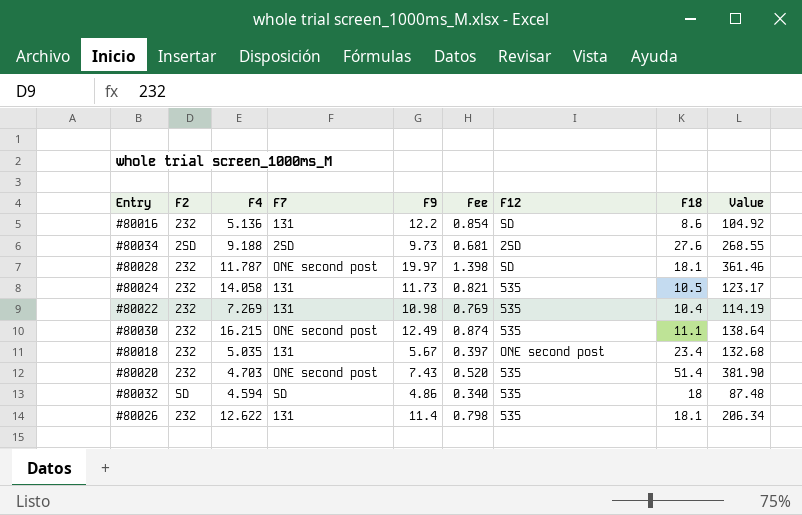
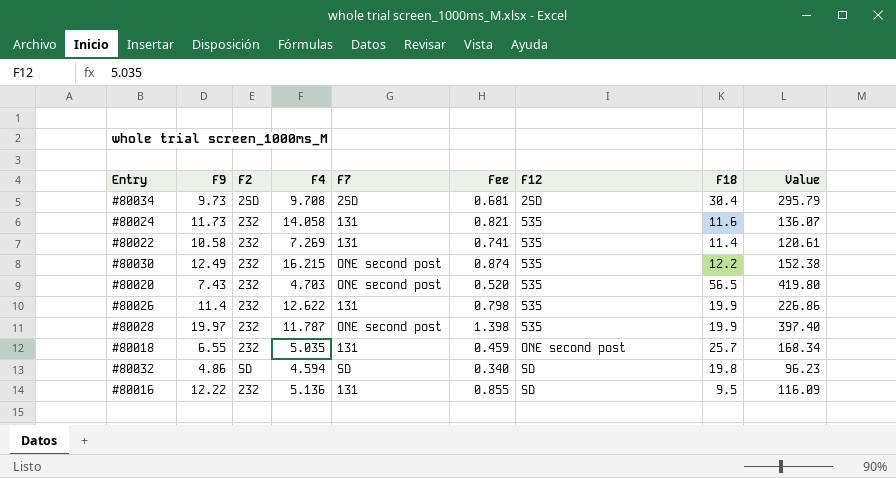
row order: none -> F12 ascending
column F9 | position: 5 -> 2
#80034 | F4: 9.188 -> 9.708
#80034 | F18: 27.6 -> 30.4
#80034 | Value: 268.55 -> 295.79
#80024 | F18: 10.5 -> 11.6
#80024 | Value: 123.17 -> 136.07
#80022 | F9: 10.98 -> 10.58
#80022 | Fee: 0.769 -> 0.741
#80022 | F18: 10.4 -> 11.4
#80022 | Value: 114.19 -> 120.61
#80030 | F18: 11.1 -> 12.2
#80030 | Value: 138.64 -> 152.38
#80020 | F18: 51.4 -> 56.5
#80020 | Value: 381.90 -> 419.80
#80026 | F18: 18.1 -> 19.9
#80026 | Value: 206.34 -> 226.86
#80028 | F12: SD -> 535
#80028 | F18: 18.1 -> 19.9
#80028 | Value: 361.46 -> 397.40
#80018 | F9: 5.67 -> 6.55
#80018 | Fee: 0.397 -> 0.459
#80018 | F18: 23.4 -> 25.7
#80018 | Value: 132.68 -> 168.34
#80032 | F12: 535 -> SD
#80032 | F18: 18 -> 19.8
#80032 | Value: 87.48 -> 96.23
#80016 | F9: 12.2 -> 12.22
#80016 | Fee: 0.854 -> 0.855
#80016 | F18: 8.6 -> 9.5
#80016 | Value: 104.92 -> 116.09

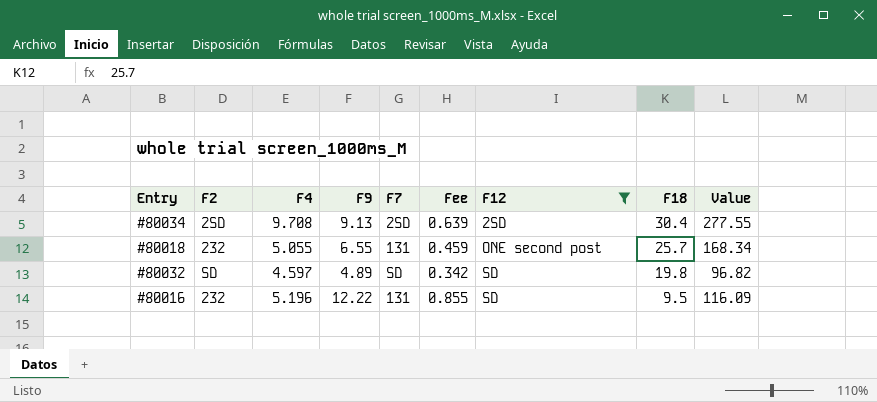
filter: none -> F12 != 535
column F9 | position: 2 -> 4
#80034 | F9: 9.73 -> 9.13
#80034 | Fee: 0.681 -> 0.639
#80034 | Value: 295.79 -> 277.55
#80018 | F4: 5.035 -> 5.055
#80032 | F4: 4.594 -> 4.597
#80032 | F9: 4.86 -> 4.89
#80032 | Fee: 0.340 -> 0.342
#80032 | Value: 96.23 -> 96.82
#80016 | F4: 5.136 -> 5.196

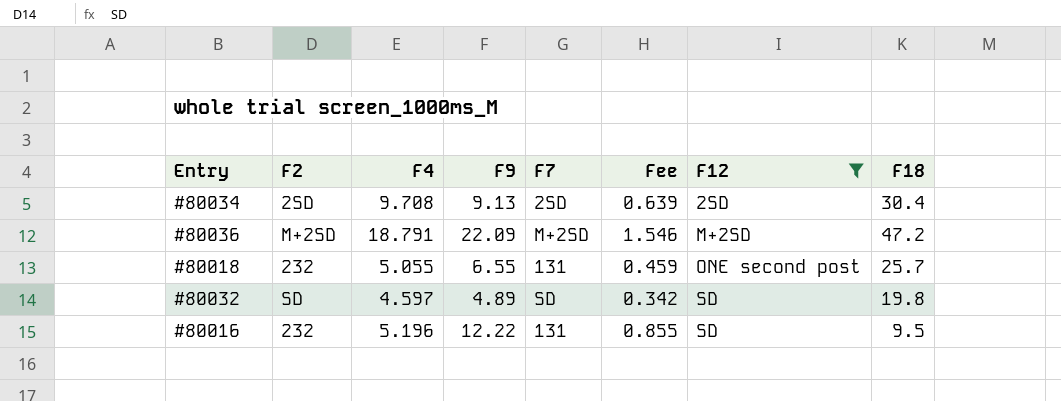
column Value | formula: [F9] * [F18] -> none
row #80036: none -> M+2SD | 18.791 | 22.09 | M+2SD | 1.546 | M+2SD | 47.2

